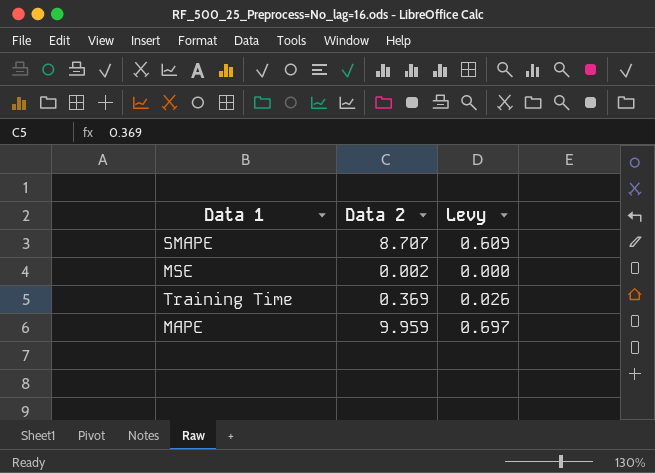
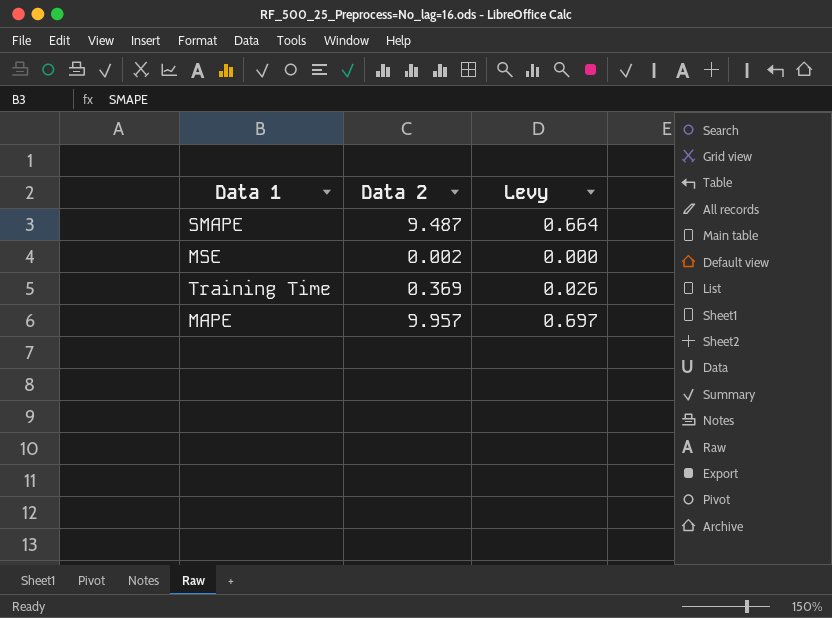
SMAPE | Data 2: 8.707 -> 9.487
SMAPE | Levy: 0.609 -> 0.664
MAPE | Data 2: 9.959 -> 9.957

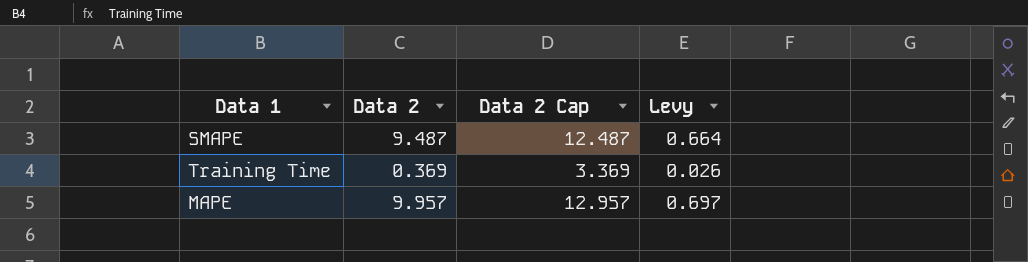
column Data 2 Cap | formula: none -> [Data 2] + 3
row MSE: 0.002 | 0.000 -> none

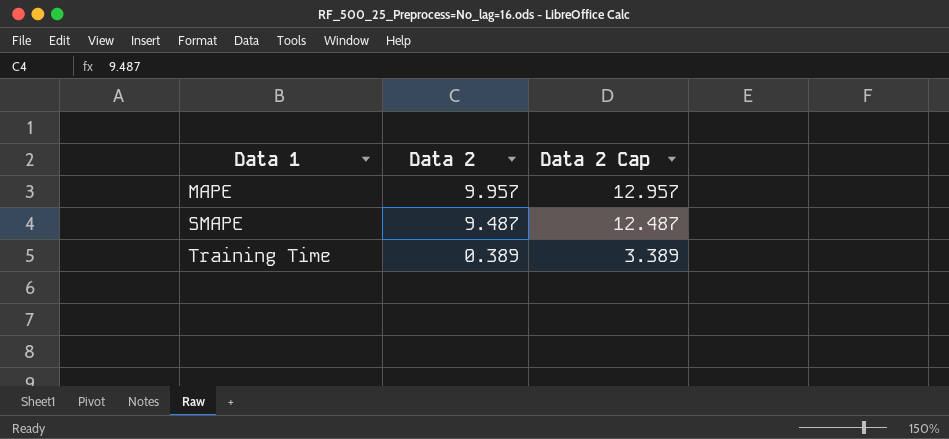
row order: none -> Data 1 ascending
column Levy | formula: [Data 2] * 0.07 -> none
Training Time | Data 2: 0.369 -> 0.389
Training Time | Data 2 Cap: 3.369 -> 3.389

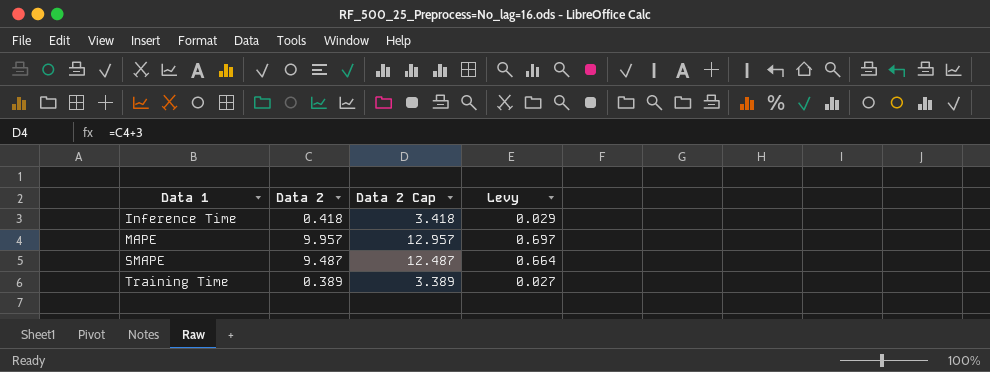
column Levy | formula: none -> [Data 2] * 0.07
row Inference Time: none -> 0.418 | 3.418 | 0.029

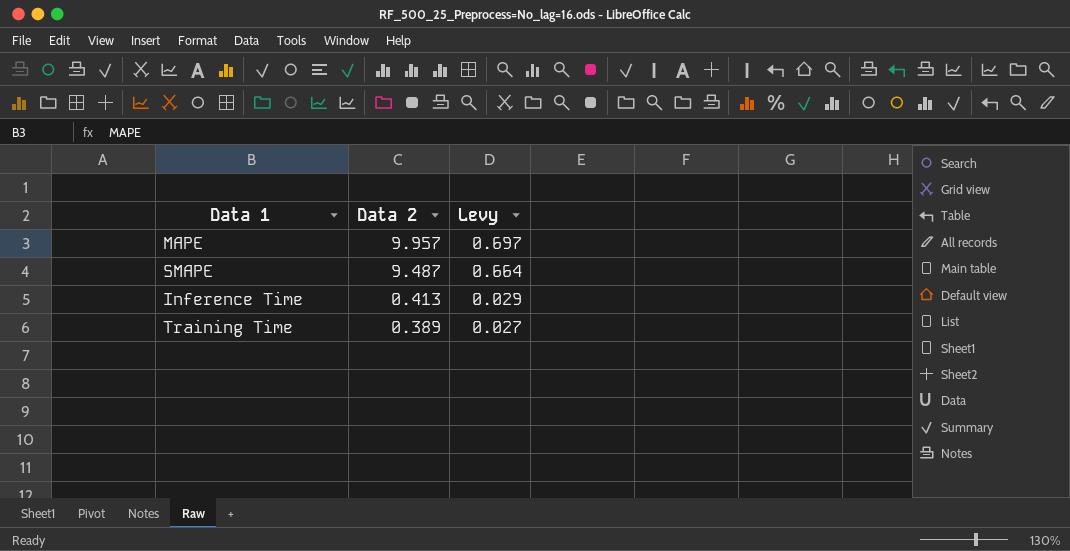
row order: Data 1 ascending -> Data 2 descending
column Data 2 Cap | formula: [Data 2] + 3 -> none
Inference Time | Data 2: 0.418 -> 0.413

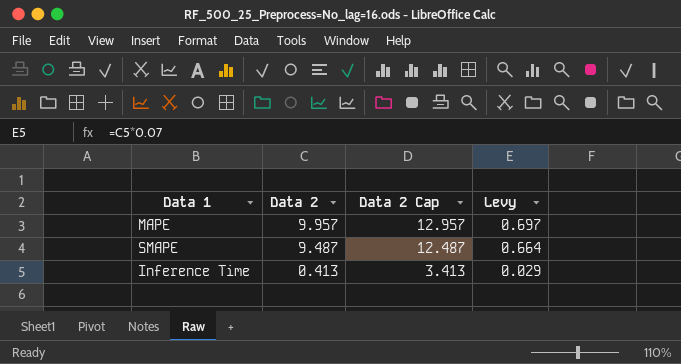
column Data 2 Cap | formula: none -> [Data 2] + 3
row Training Time: 0.389 | 0.027 -> none

